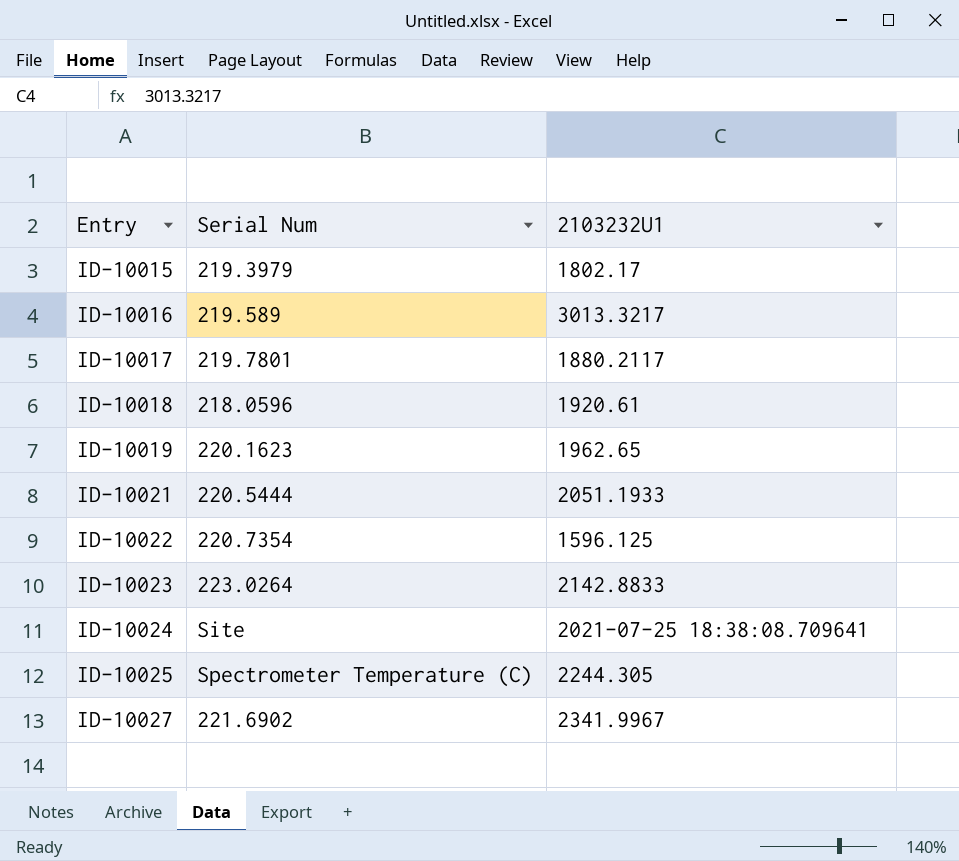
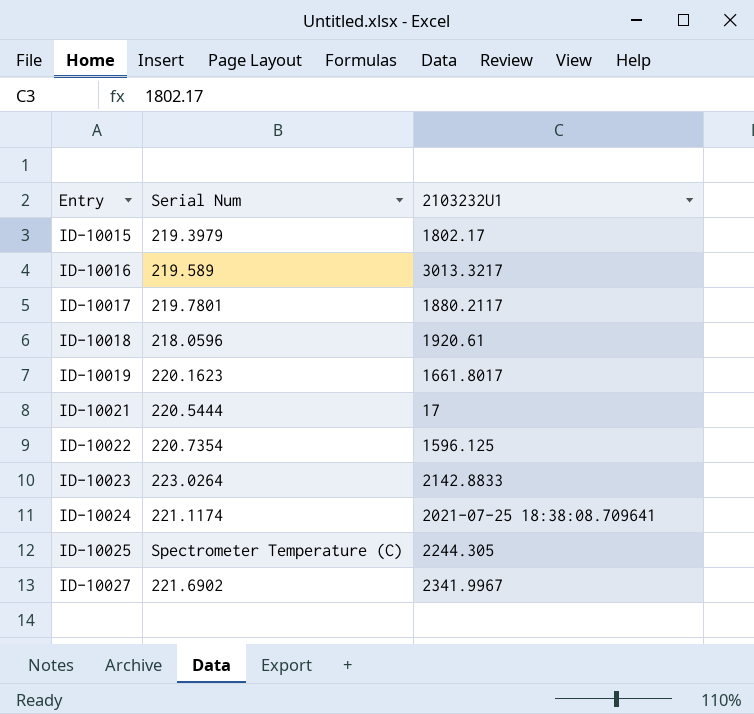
ID-10019 | 2103232U1: 1962.65 -> 1661.8017
ID-10021 | 2103232U1: 2051.1933 -> 17
ID-10024 | Serial Num: Site -> 221.1174

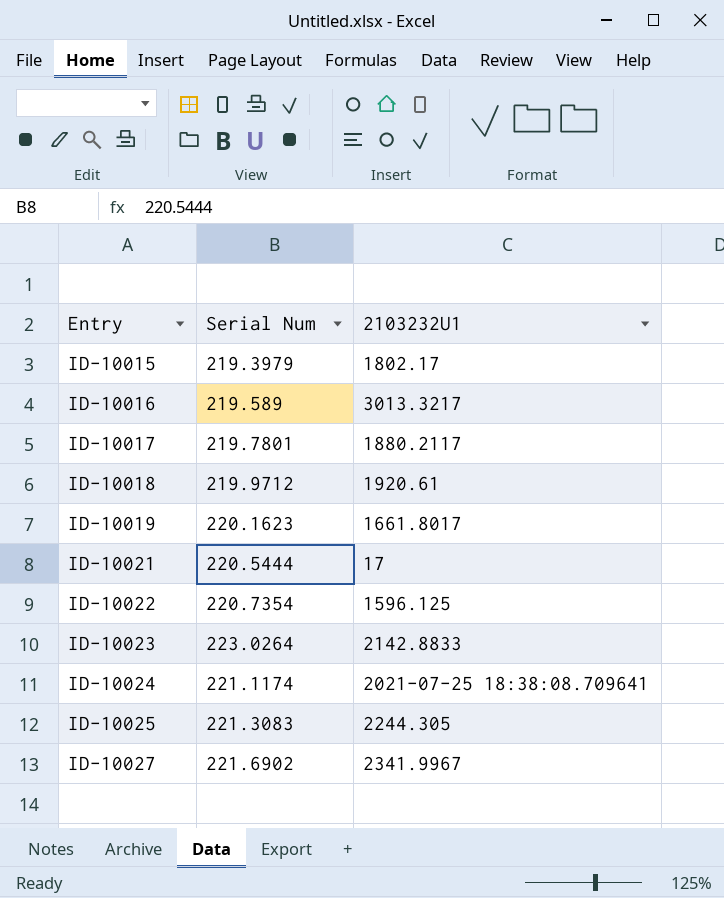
ID-10018 | Serial Num: 218.0596 -> 219.9712
ID-10025 | Serial Num: Spectrometer Temperature (C) -> 221.3083

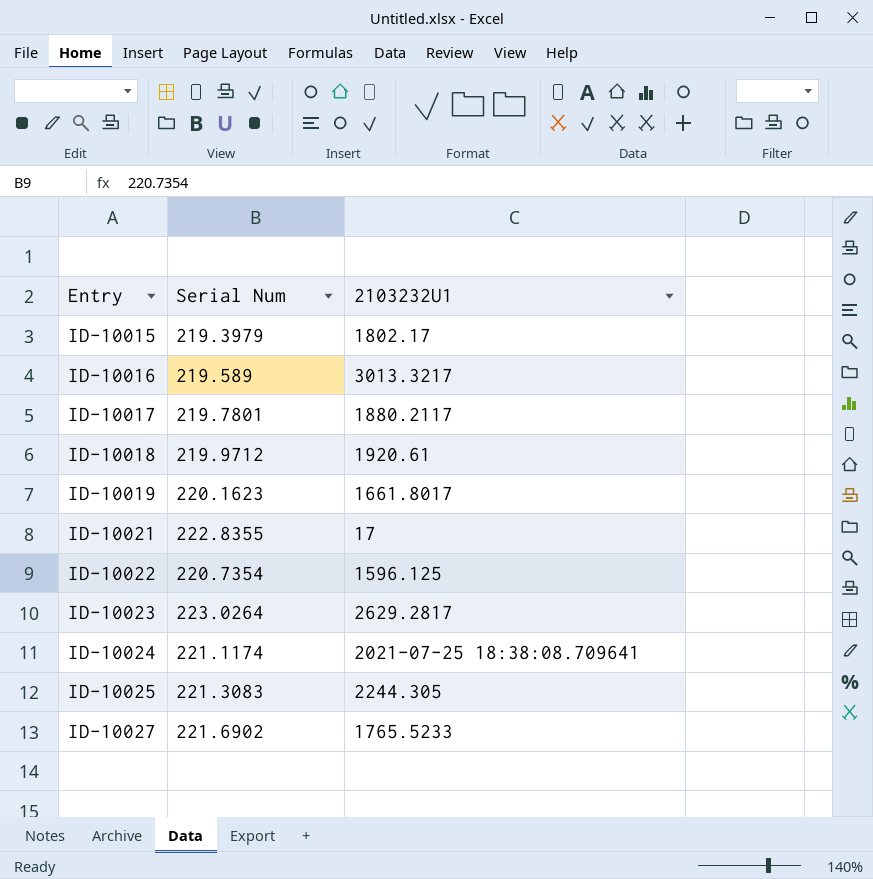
ID-10021 | Serial Num: 220.5444 -> 222.8355
ID-10023 | 2103232U1: 2142.8833 -> 2629.2817
ID-10027 | 2103232U1: 2341.9967 -> 1765.5233

